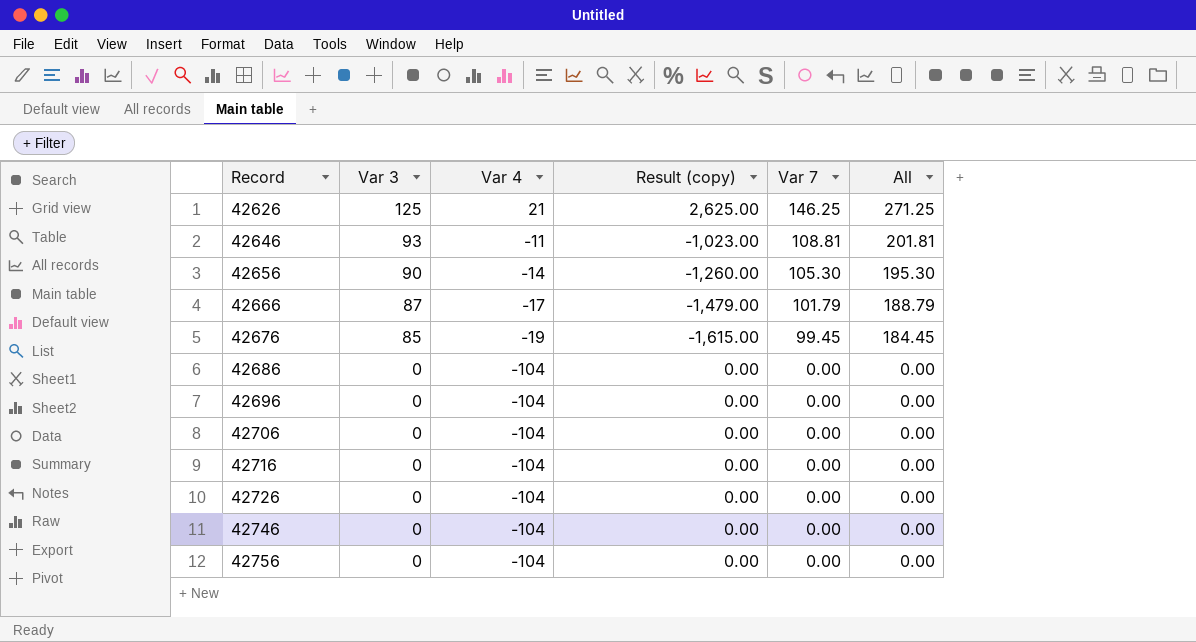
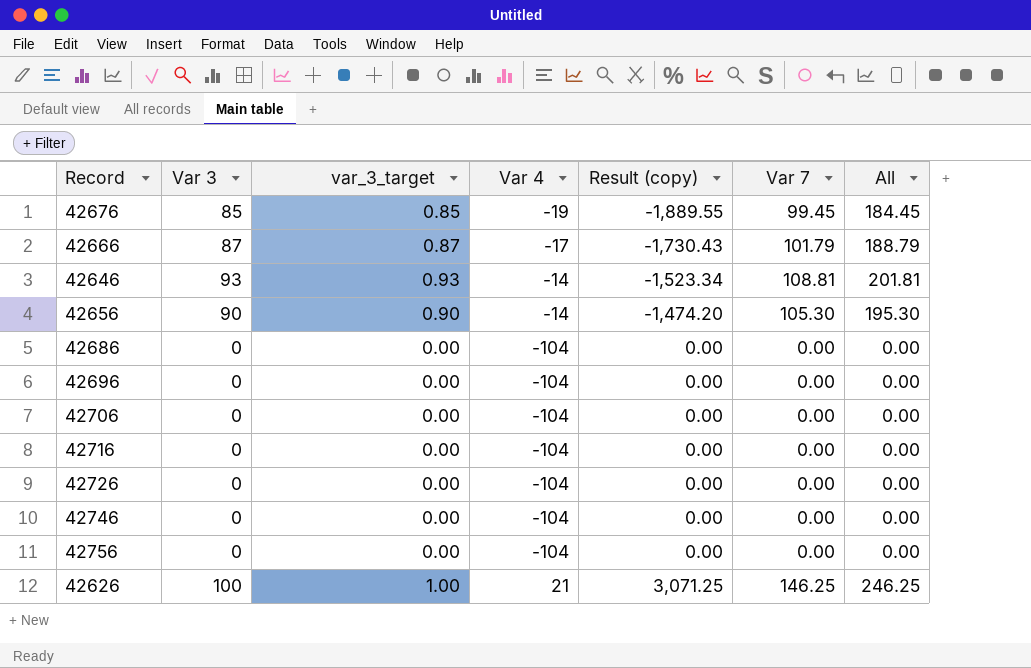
row order: Record ascending -> Result (copy) ascending
column var_3_target | formula: none -> [Var 3] * 0.01
column Result (copy) | formula: [Var 3] * [Var 4] -> [Var 4] * [Var 7]
42646 | Var 4: -11 -> -14
42626 | Var 3: 125 -> 100
42626 | All: 271.25 -> 246.25

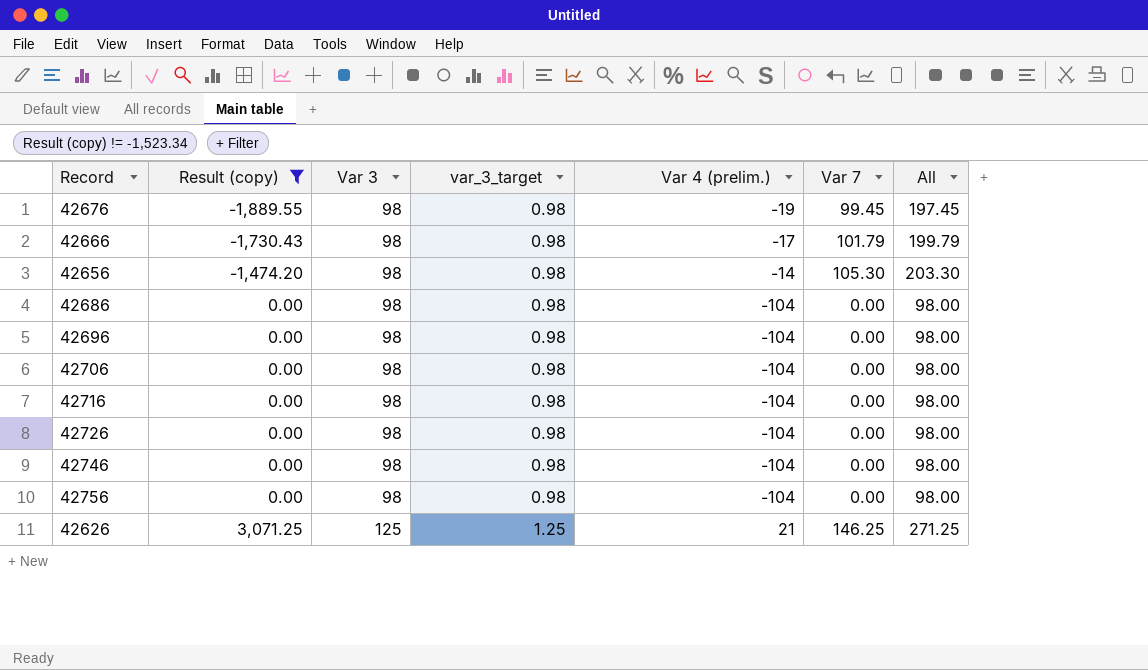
filter: none -> Result (copy) != -1,523.34
column Result (copy) | position: 5 -> 2
column name: Var 4 -> Var 4 (prelim.)
42676 | Var 3: 85 -> 98
42676 | var_3_target: 0.85 -> 0.98
42676 | All: 184.45 -> 197.45
42666 | Var 3: 87 -> 98
42666 | var_3_target: 0.87 -> 0.98
42666 | All: 188.79 -> 199.79
42656 | Var 3: 90 -> 98
42656 | var_3_target: 0.90 -> 0.98
42656 | All: 195.30 -> 203.30
42686 | Var 3: 0 -> 98
42686 | var_3_target: 0.00 -> 0.98
42686 | All: 0.00 -> 98.00
42696 | Var 3: 0 -> 98
42696 | var_3_target: 0.00 -> 0.98
42696 | All: 0.00 -> 98.00
42706 | Var 3: 0 -> 98
42706 | var_3_target: 0.00 -> 0.98
42706 | All: 0.00 -> 98.00
42716 | Var 3: 0 -> 98
42716 | var_3_target: 0.00 -> 0.98
42716 | All: 0.00 -> 98.00
42726 | Var 3: 0 -> 98
42726 | var_3_target: 0.00 -> 0.98
42726 | All: 0.00 -> 98.00
42746 | Var 3: 0 -> 98
42746 | var_3_target: 0.00 -> 0.98
42746 | All: 0.00 -> 98.00
42756 | Var 3: 0 -> 98
42756 | var_3_target: 0.00 -> 0.98
42756 | All: 0.00 -> 98.00
42626 | Var 3: 100 -> 125
42626 | var_3_target: 1.00 -> 1.25
42626 | All: 246.25 -> 271.25

